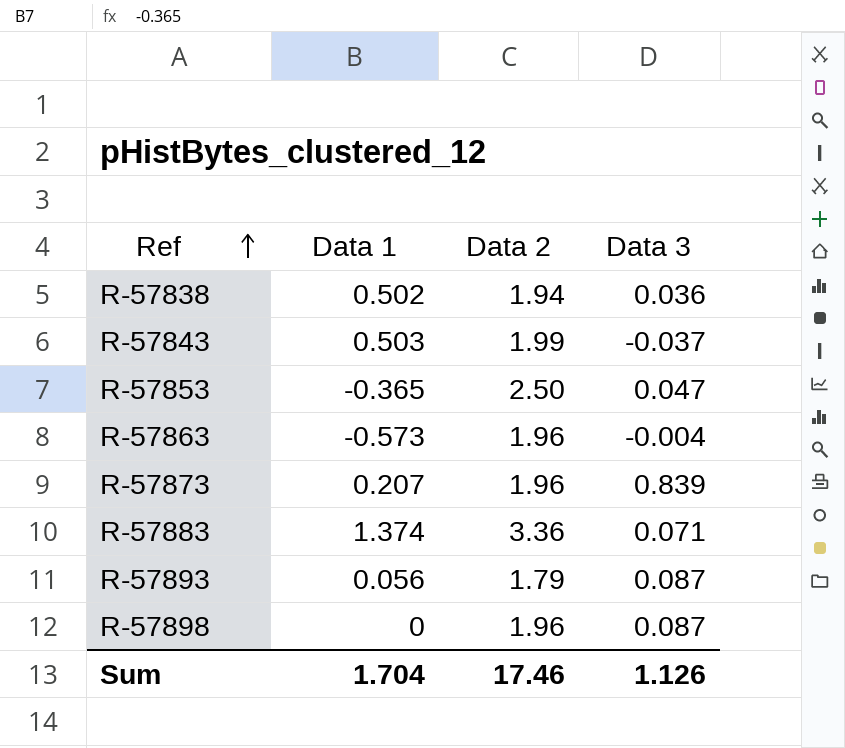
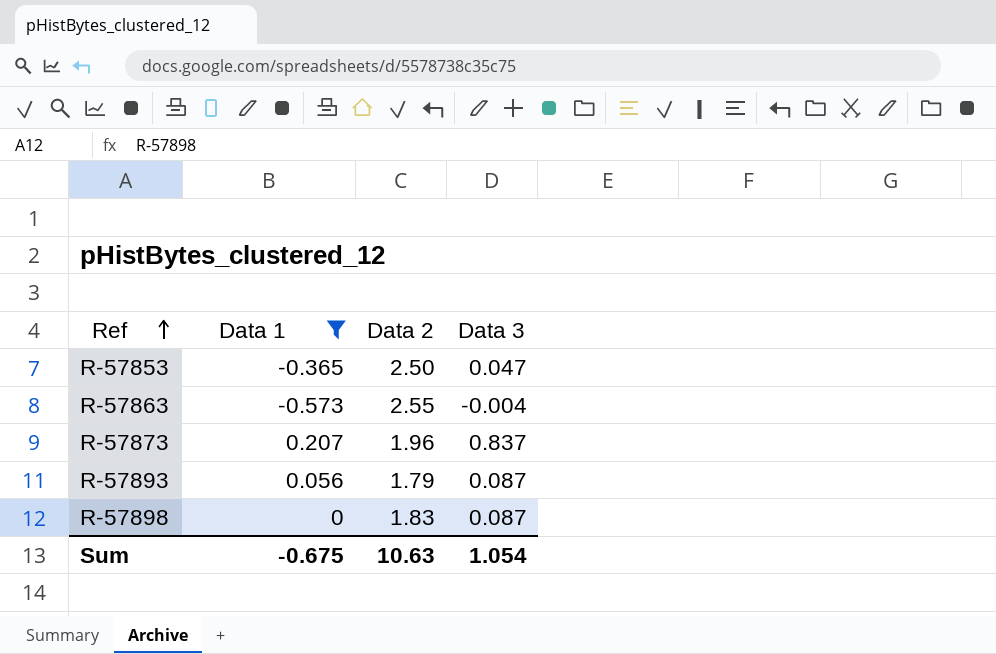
filter: none -> Data 1 <= 0.207
R-57863 | Data 2: 1.96 -> 2.55
R-57873 | Data 3: 0.839 -> 0.837
R-57898 | Data 2: 1.96 -> 1.83
Sum | Data 1: 1.704 -> -0.675
Sum | Data 2: 17.46 -> 10.63
Sum | Data 3: 1.126 -> 1.054

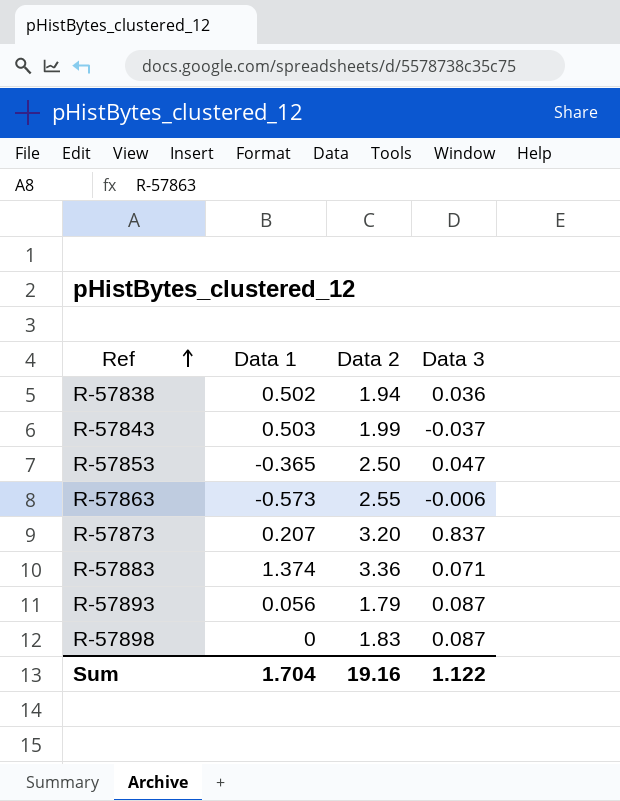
filter: Data 1 <= 0.207 -> none
R-57863 | Data 3: -0.004 -> -0.006
R-57873 | Data 2: 1.96 -> 3.20
Sum | Data 1: -0.675 -> 1.704
Sum | Data 2: 10.63 -> 19.16
Sum | Data 3: 1.054 -> 1.122

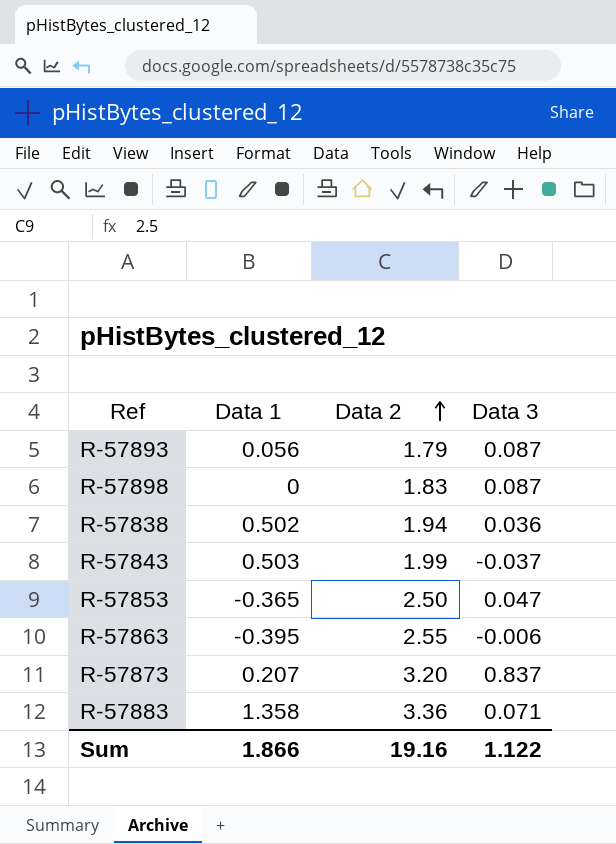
row order: Ref ascending -> Data 2 ascending
R-57863 | Data 1: -0.573 -> -0.395
R-57883 | Data 1: 1.374 -> 1.358
Sum | Data 1: 1.704 -> 1.866

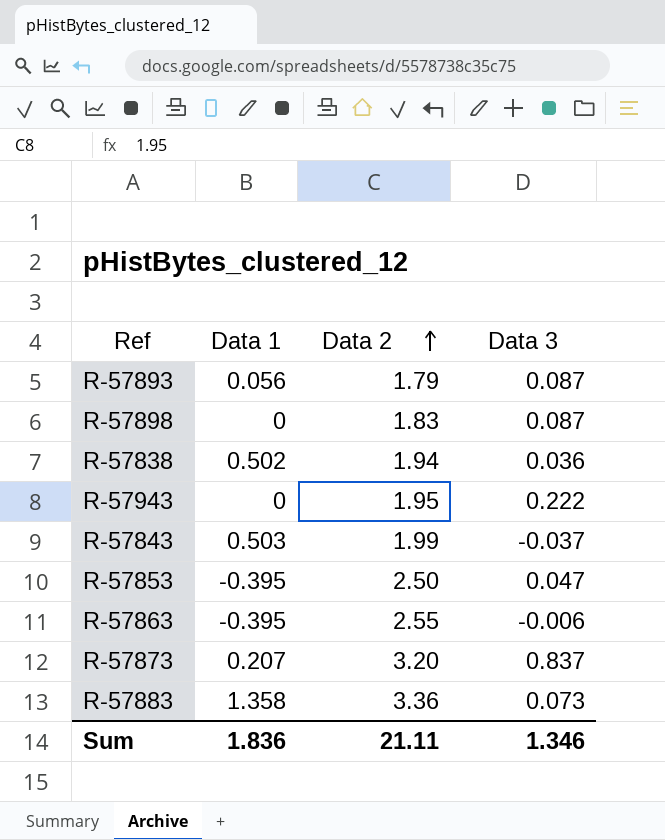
row R-57943: none -> 0 | 1.95 | 0.222
R-57853 | Data 1: -0.365 -> -0.395
R-57883 | Data 3: 0.071 -> 0.073
Sum | Data 1: 1.866 -> 1.836
Sum | Data 2: 19.16 -> 21.11
Sum | Data 3: 1.122 -> 1.346

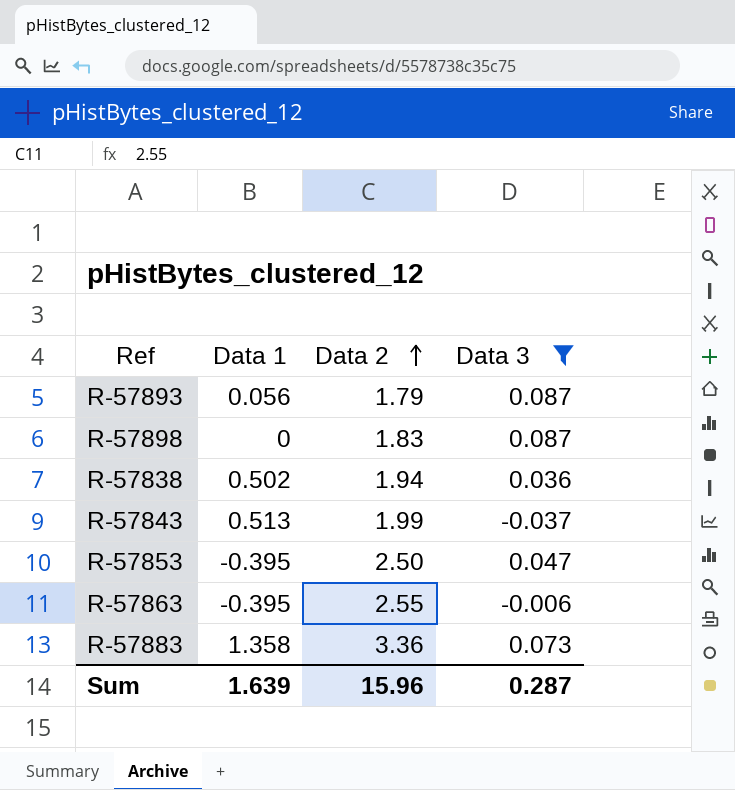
filter: none -> Data 3 <= 0.087
R-57843 | Data 1: 0.503 -> 0.513
Sum | Data 1: 1.836 -> 1.639
Sum | Data 2: 21.11 -> 15.96
Sum | Data 3: 1.346 -> 0.287

